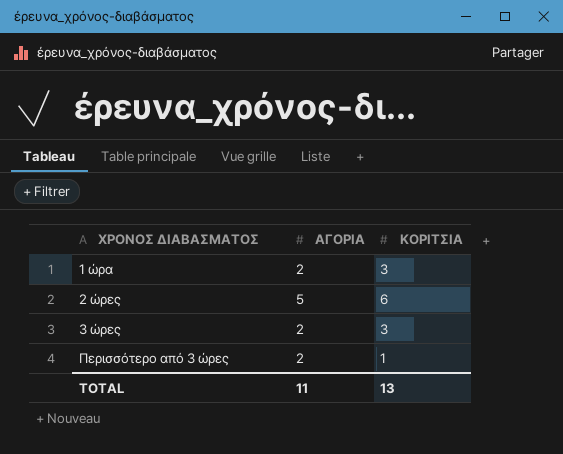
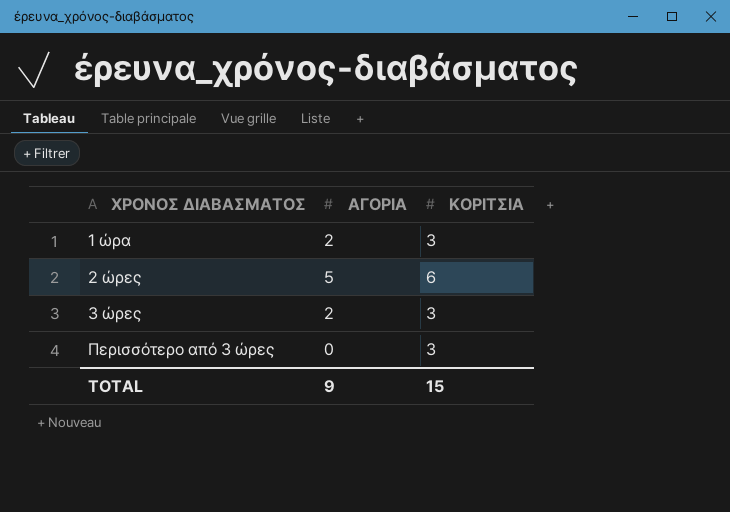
Περισσότερο από 3 ώρες | ΑΓΟΡΙΑ: 2 -> 0
Περισσότερο από 3 ώρες | ΚΟΡΙΤΣΙΑ: 1 -> 3
TOTAL | ΑΓΟΡΙΑ: 11 -> 9
TOTAL | ΚΟΡΙΤΣΙΑ: 13 -> 15

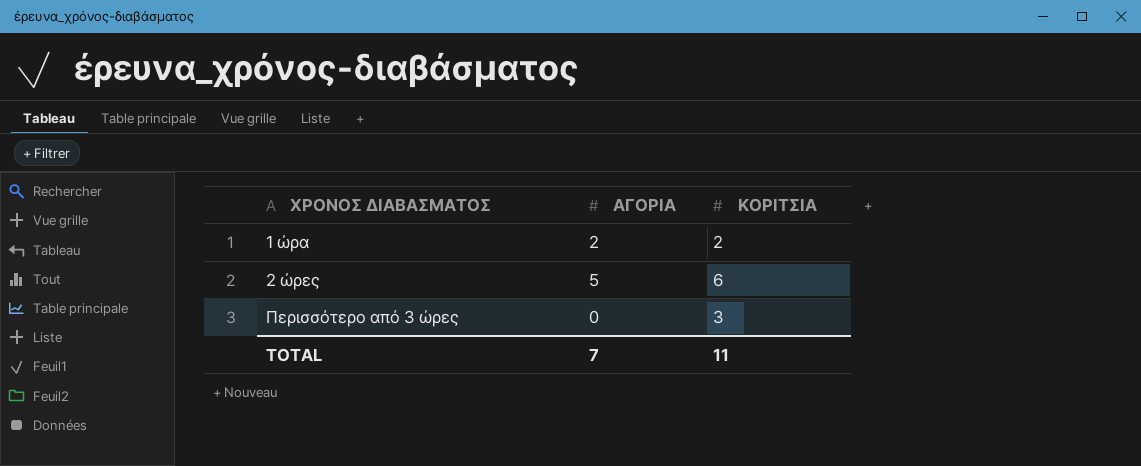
row 3 ώρες: 2 | 3 -> none
1 ώρα | ΚΟΡΙΤΣΙΑ: 3 -> 2
TOTAL | ΑΓΟΡΙΑ: 9 -> 7
TOTAL | ΚΟΡΙΤΣΙΑ: 15 -> 11

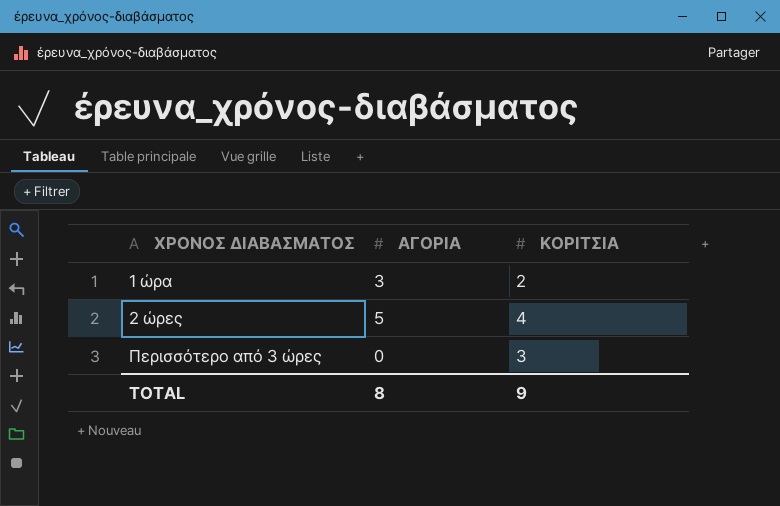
1 ώρα | ΑΓΟΡΙΑ: 2 -> 3
2 ώρες | ΚΟΡΙΤΣΙΑ: 6 -> 4
TOTAL | ΑΓΟΡΙΑ: 7 -> 8
TOTAL | ΚΟΡΙΤΣΙΑ: 11 -> 9

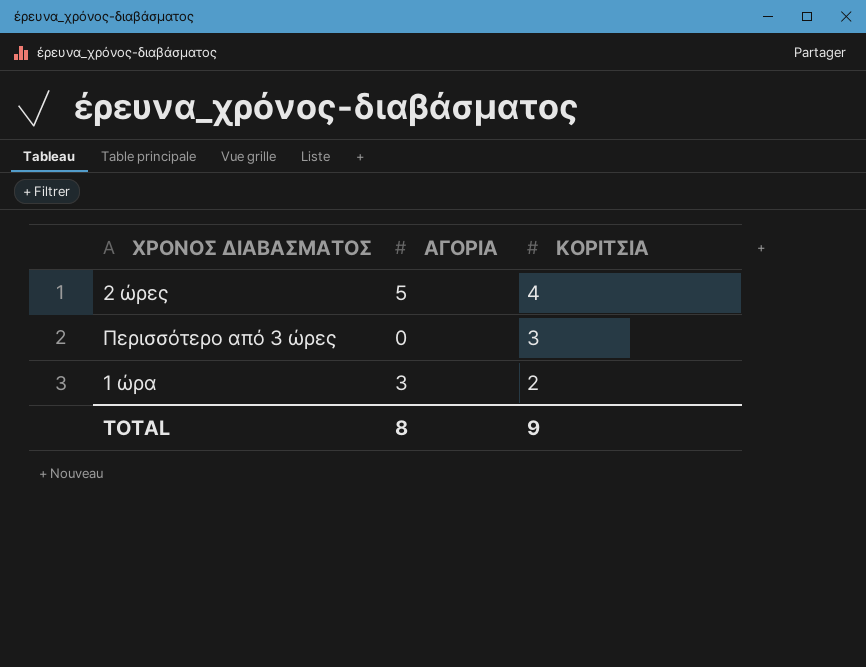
row order: ΧΡΟΝΟΣ ΔΙΑΒΑΣΜΑΤΟΣ ascending -> ΚΟΡΙΤΣΙΑ descending

